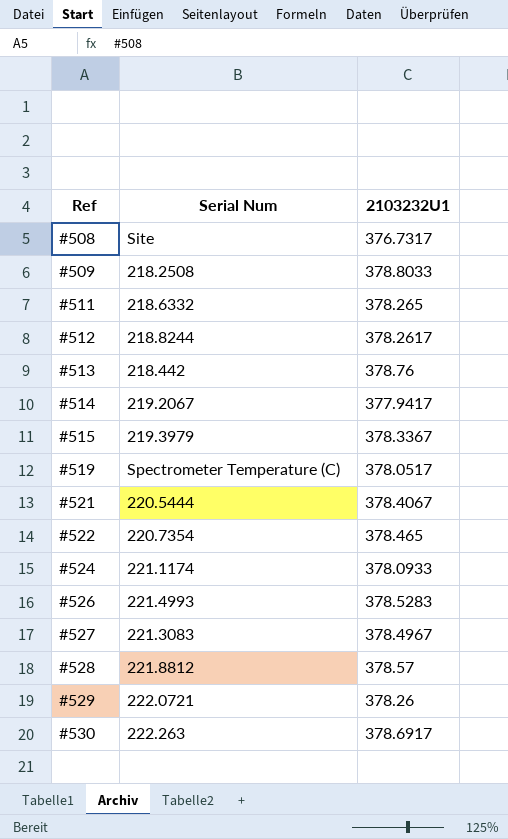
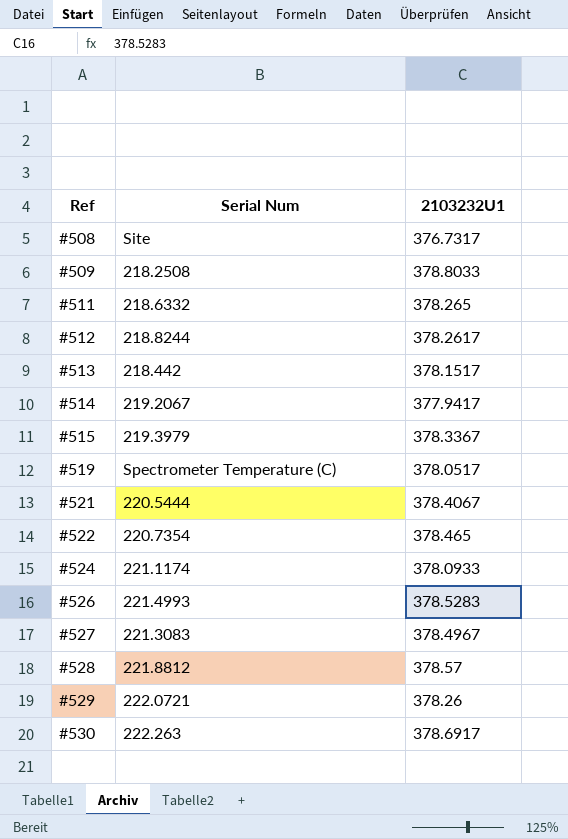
#513 | 2103232U1: 378.76 -> 378.1517

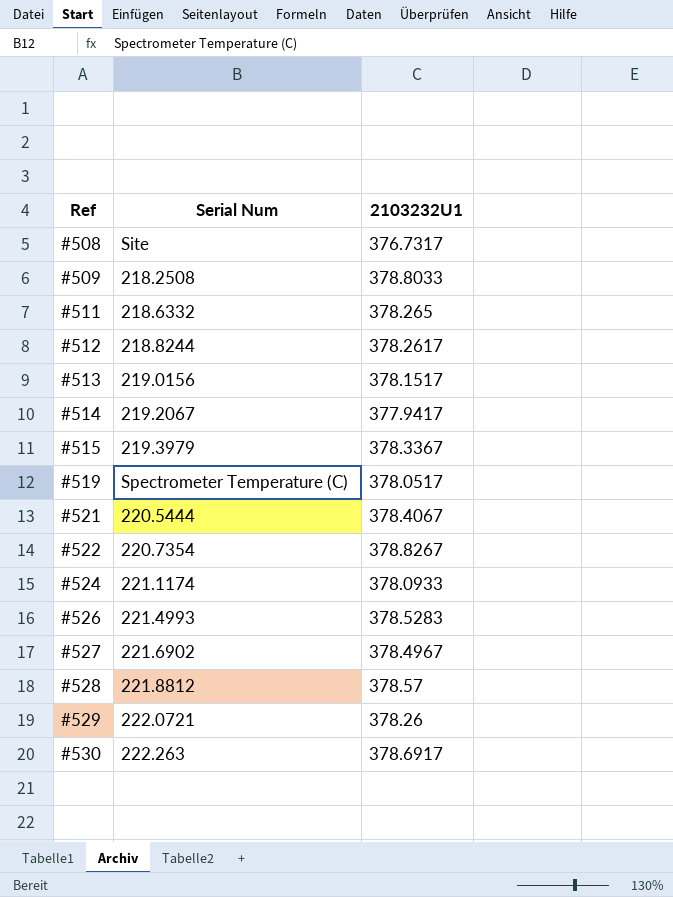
#513 | Serial Num: 218.442 -> 219.0156
#522 | 2103232U1: 378.465 -> 378.8267
#527 | Serial Num: 221.3083 -> 221.6902

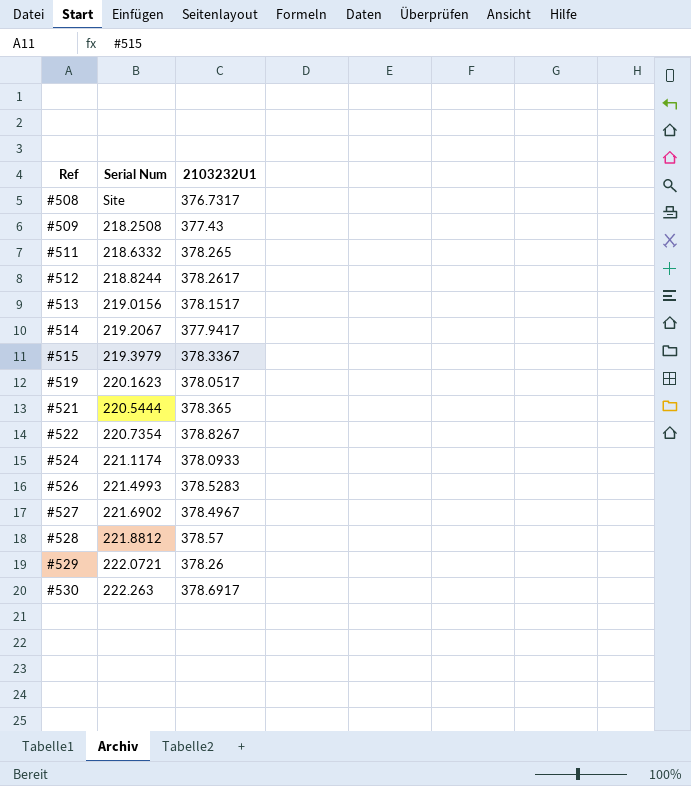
#509 | 2103232U1: 378.8033 -> 377.43
#519 | Serial Num: Spectrometer Temperature (C) -> 220.1623
#521 | 2103232U1: 378.4067 -> 378.365

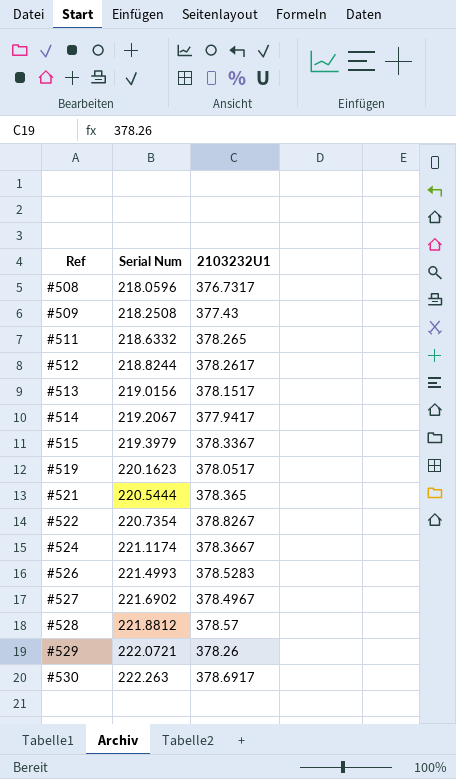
#508 | Serial Num: Site -> 218.0596
#524 | 2103232U1: 378.0933 -> 378.3667

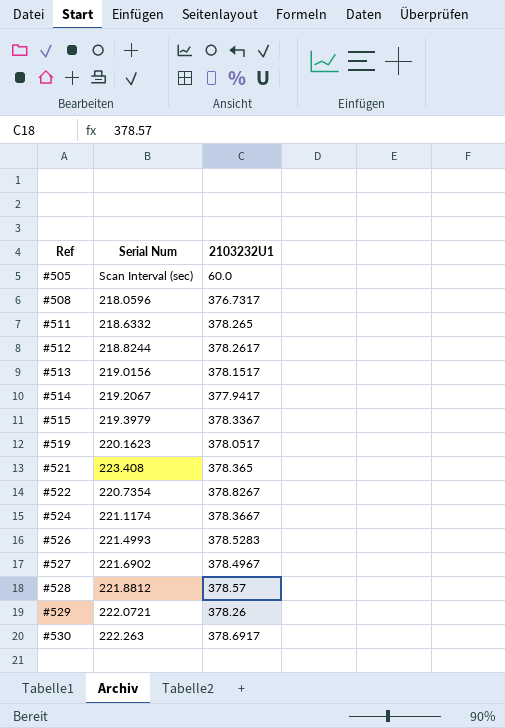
row #509: 218.2508 | 377.43 -> none
row #505: none -> Scan Interval (sec) | 60.0
#521 | Serial Num: 220.5444 -> 223.408

